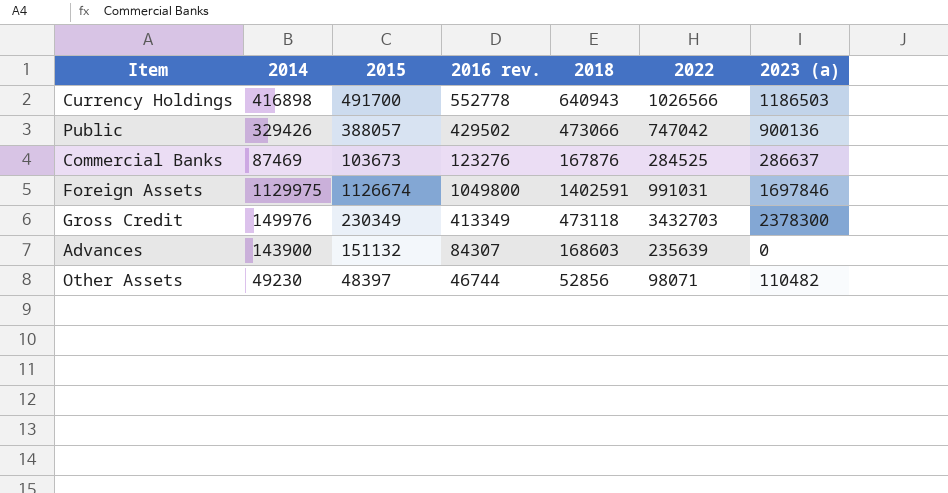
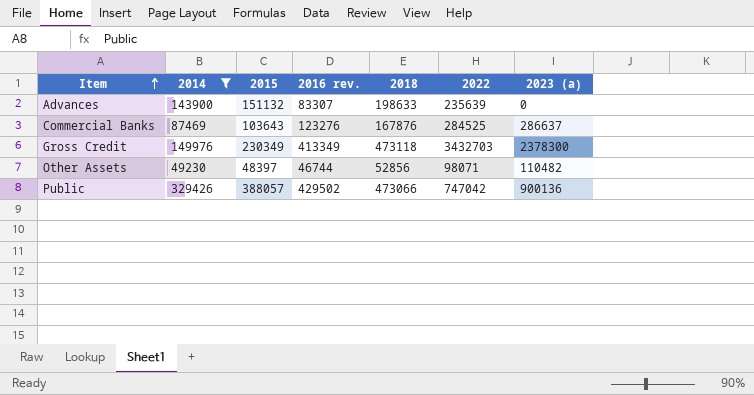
filter: none -> 2014 <= 329426
row order: none -> Item ascending
Advances | 2016 rev.: 84307 -> 83307
Advances | 2018: 168603 -> 198633
Commercial Banks | 2015: 103673 -> 103643

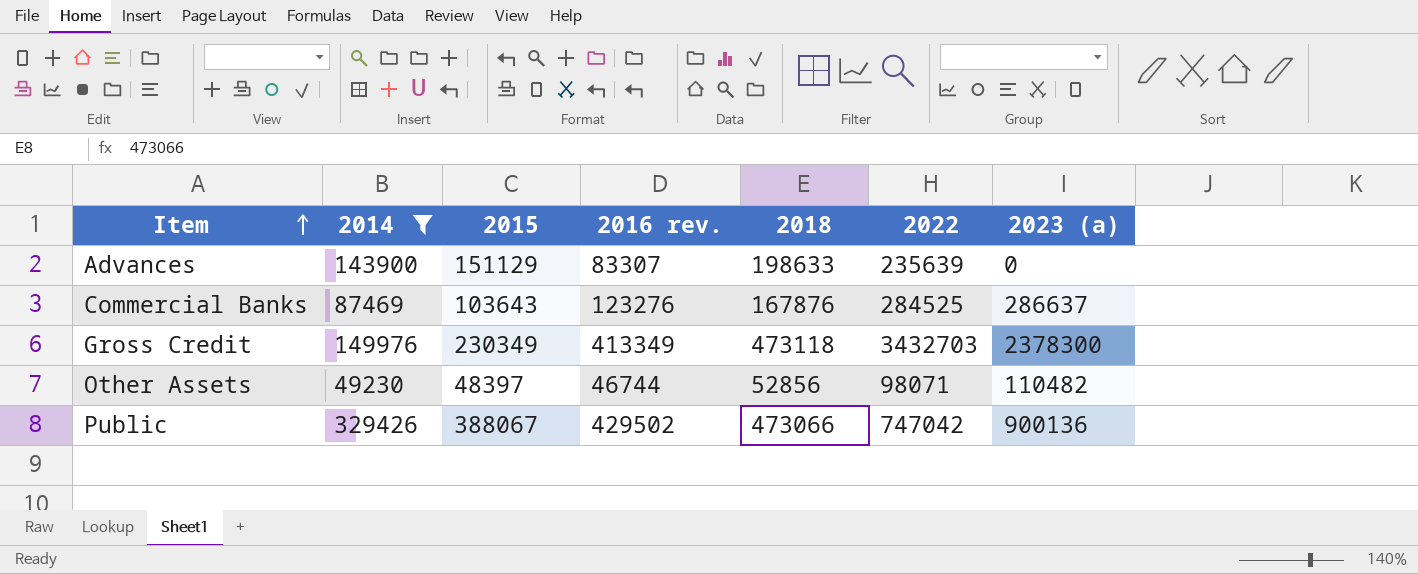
Advances | 2015: 151132 -> 151129
Public | 2015: 388057 -> 388067

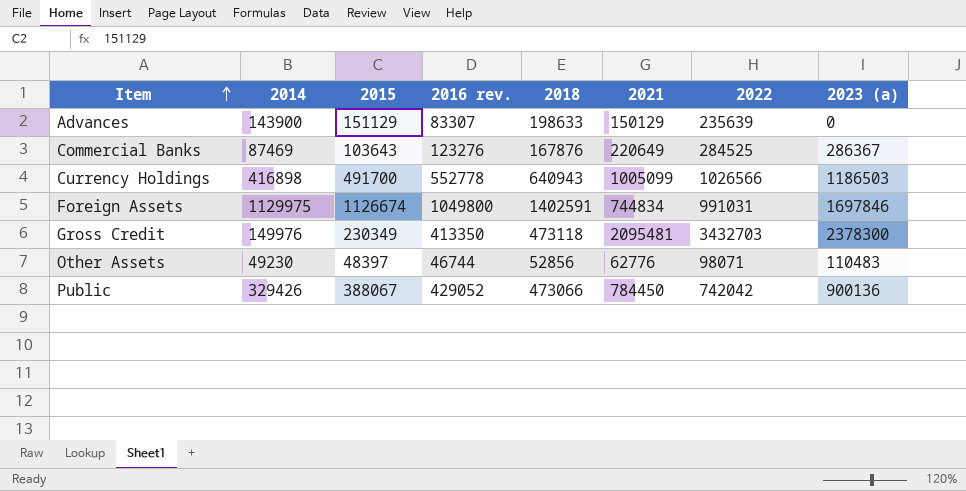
filter: 2014 <= 329426 -> none
column 2021 | position: none -> 6
Commercial Banks | 2023 (a): 286637 -> 286367
Gross Credit | 2016 rev.: 413349 -> 413350
Other Assets | 2023 (a): 110482 -> 110483
Public | 2016 rev.: 429502 -> 429052
Public | 2022: 747042 -> 742042

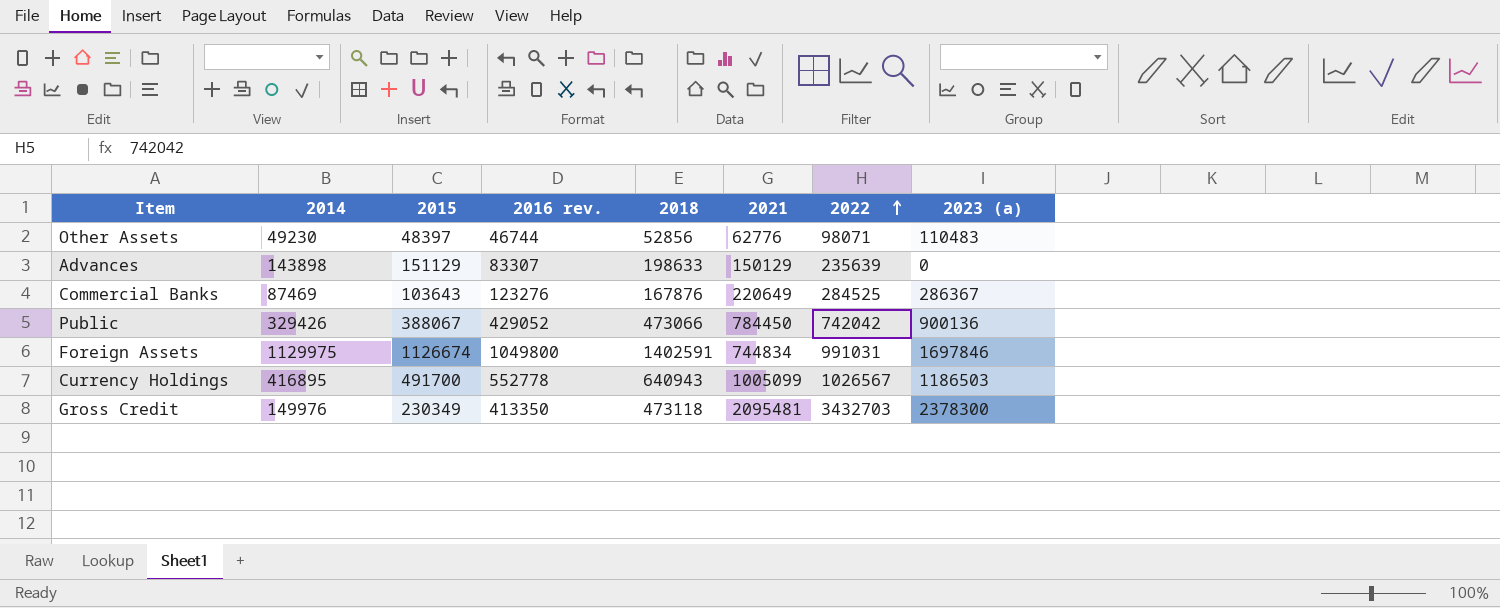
row order: Item ascending -> 2022 ascending
Advances | 2014: 143900 -> 143898
Currency Holdings | 2014: 416898 -> 416895
Currency Holdings | 2022: 1026566 -> 1026567

